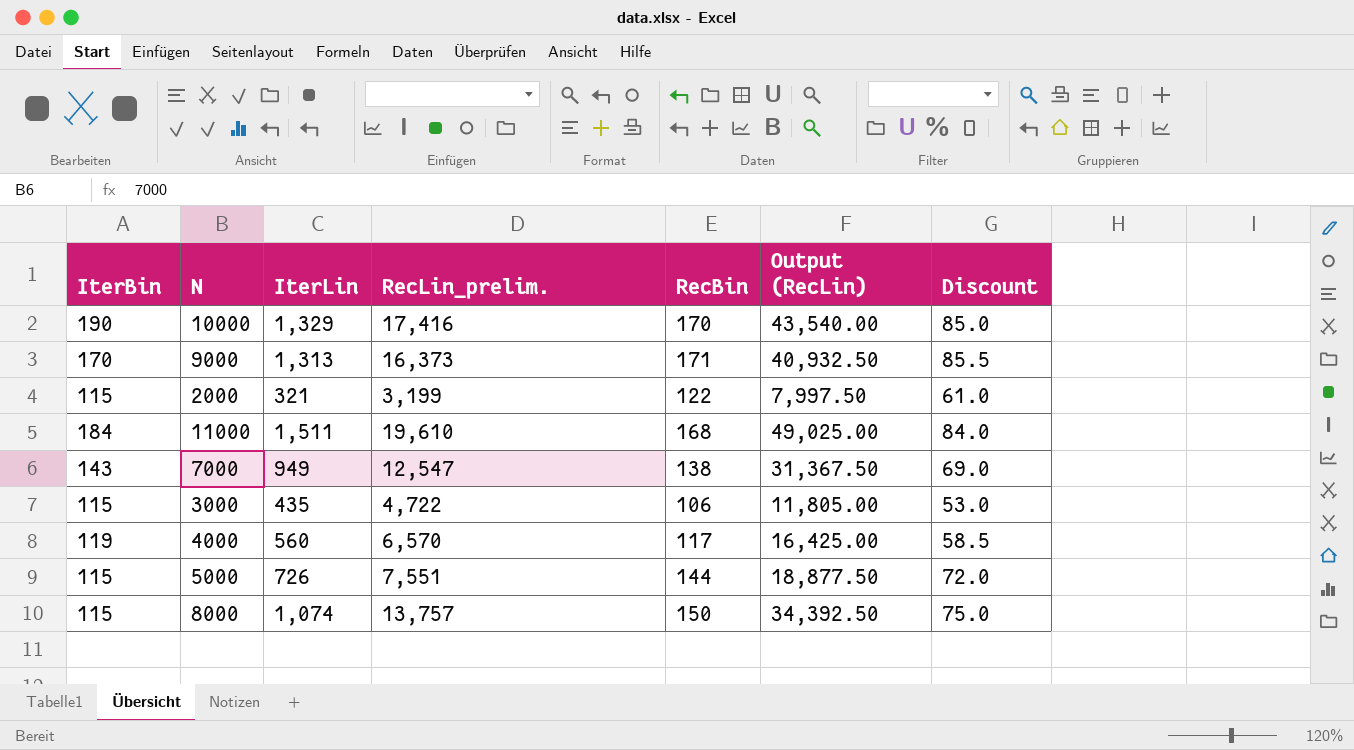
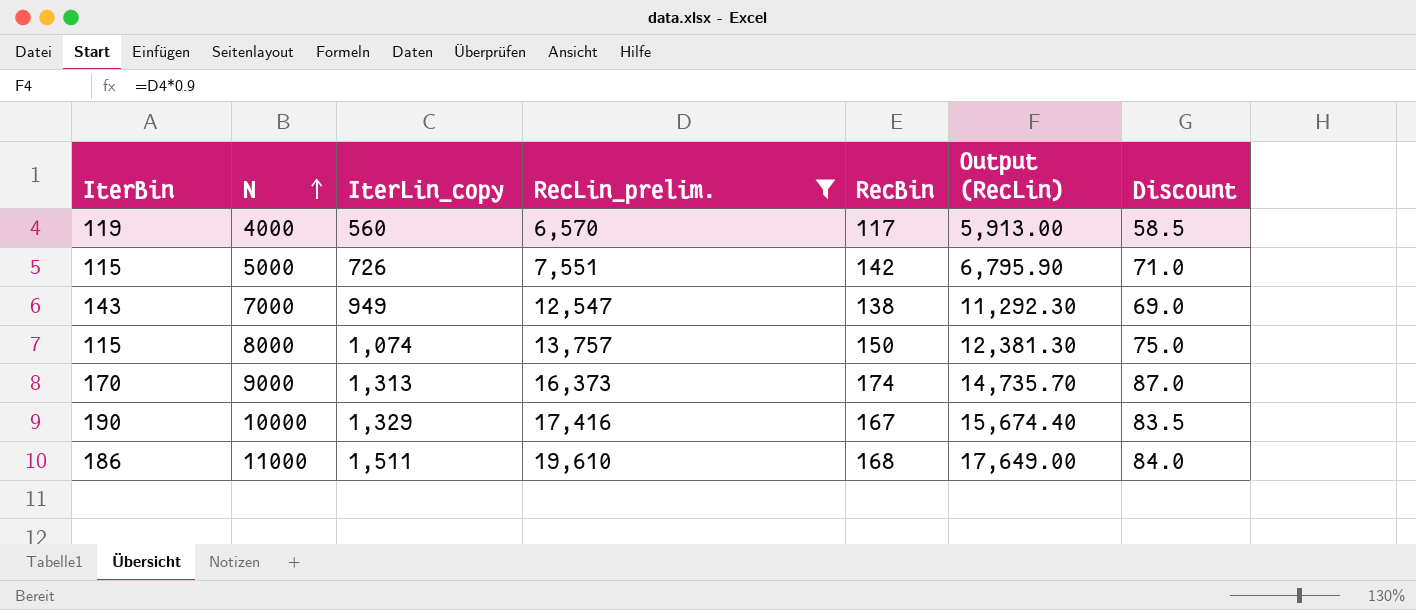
filter: none -> RecLin_prelim. >= 6,570
row order: none -> N ascending
column name: IterLin -> IterLin_copy
column Output (RecLin) | formula: [RecLin_prelim.] * 2.5 -> [RecLin_prelim.] * 0.9
5000 | RecBin: 144 -> 142
5000 | Discount: 72.0 -> 71.0
9000 | RecBin: 171 -> 174
9000 | Discount: 85.5 -> 87.0
10000 | RecBin: 170 -> 167
10000 | Discount: 85.0 -> 83.5
11000 | IterBin: 184 -> 186

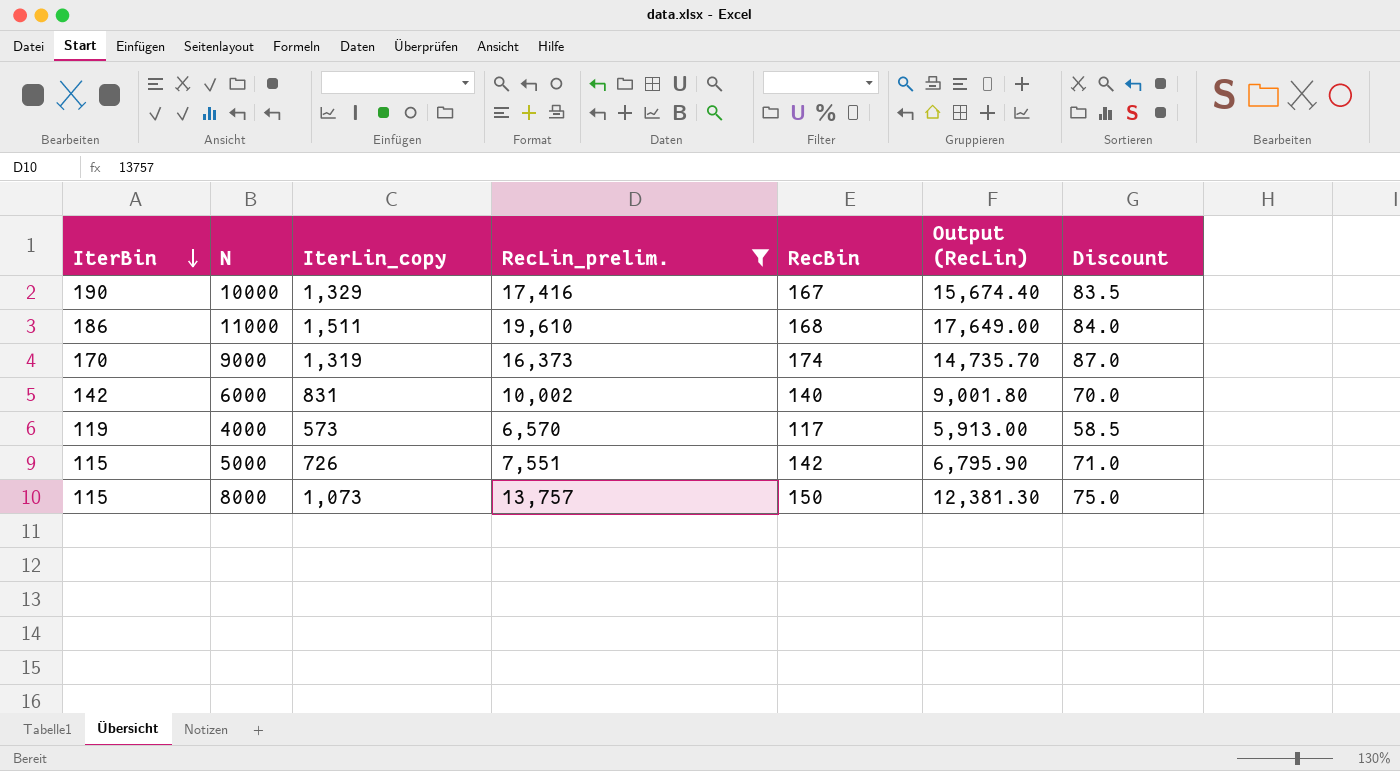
row order: N ascending -> IterBin descending
row 7000: 143 | 949 | 12,547 | 138 | 11,292.30 | 69.0 -> none
9000 | IterLin_copy: 1,313 -> 1,319
row 6000: none -> 142 | 831 | 10,002 | 140 | 9,001.80 | 70.0
4000 | IterLin_copy: 560 -> 573
8000 | IterLin_copy: 1,074 -> 1,073

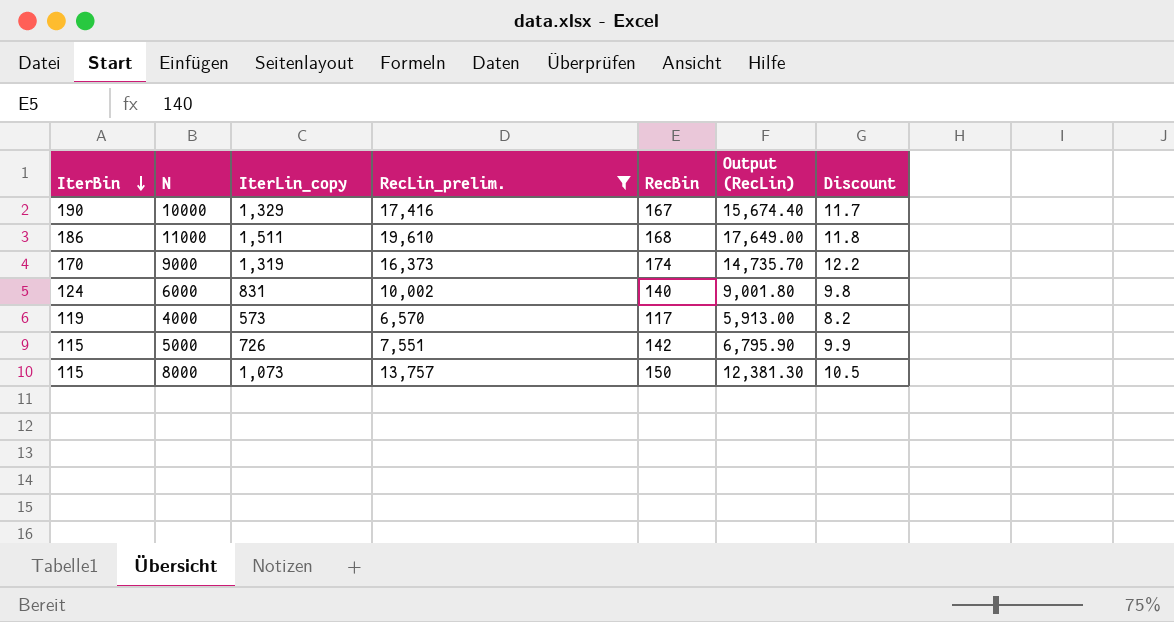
column Discount | formula: [RecBin] * 0.5 -> [RecBin] * 0.07
6000 | IterBin: 142 -> 124

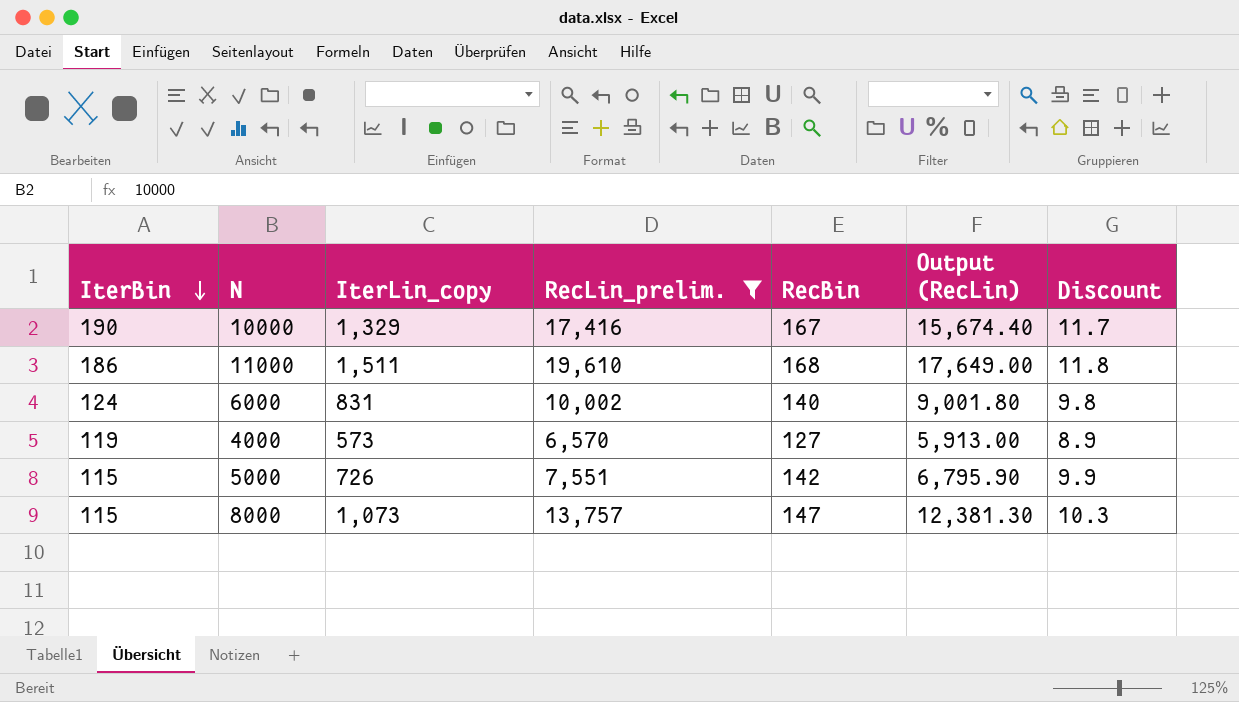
row 9000: 170 | 1,319 | 16,373 | 174 | 14,735.70 | 12.2 -> none
4000 | RecBin: 117 -> 127
4000 | Discount: 8.2 -> 8.9
8000 | RecBin: 150 -> 147
8000 | Discount: 10.5 -> 10.3

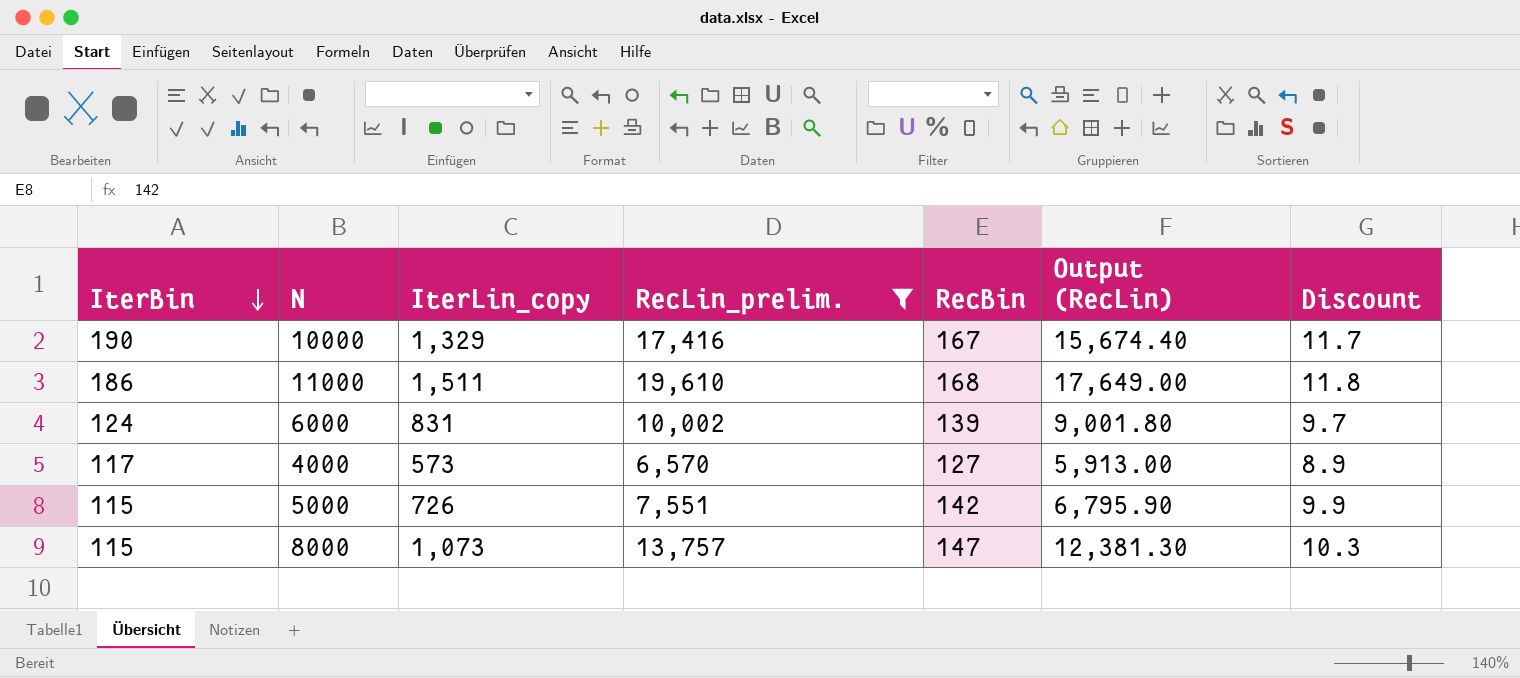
6000 | RecBin: 140 -> 139
6000 | Discount: 9.8 -> 9.7
4000 | IterBin: 119 -> 117

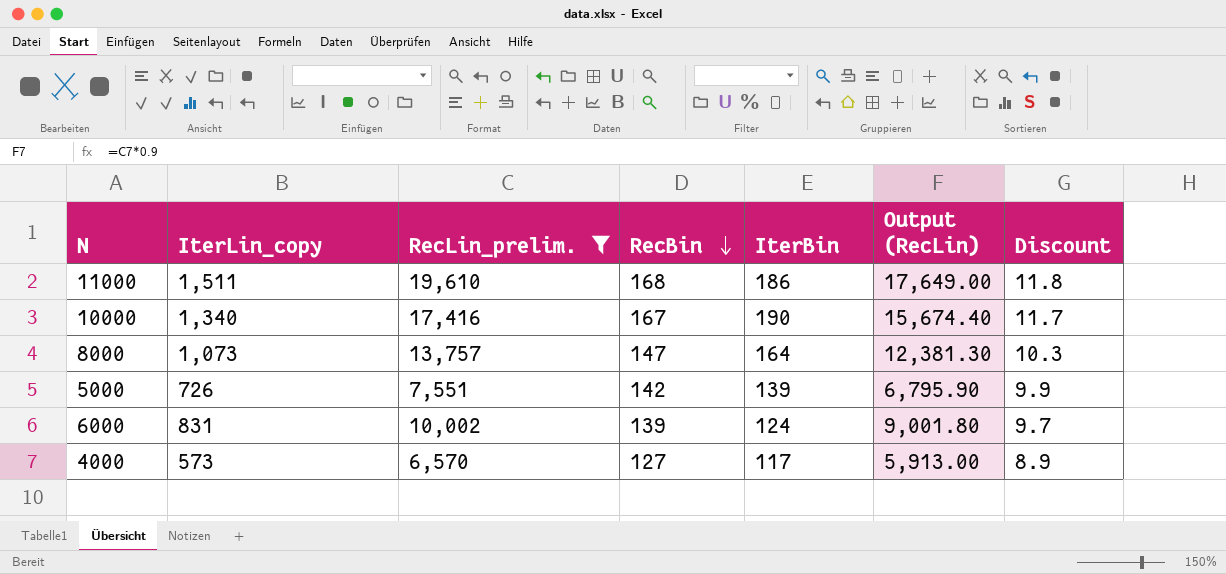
row order: IterBin descending -> RecBin descending
column IterBin | position: 1 -> 5
10000 | IterLin_copy: 1,329 -> 1,340
8000 | IterBin: 115 -> 164
5000 | IterBin: 115 -> 139

